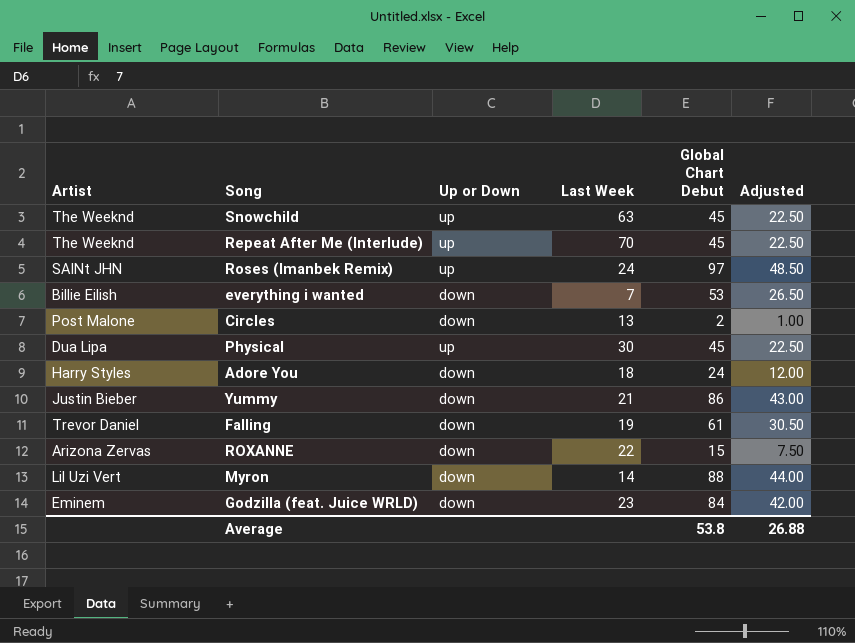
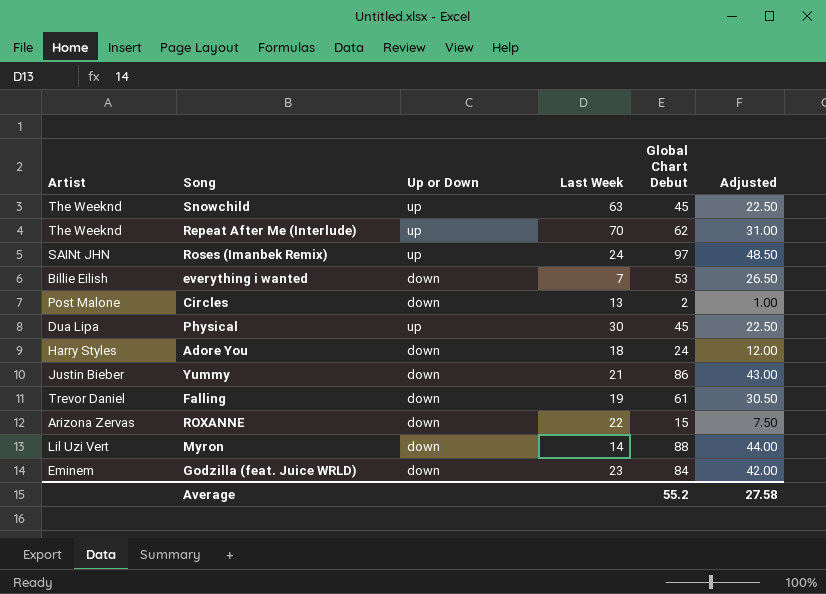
Repeat After Me (Interlude) | Global Chart Debut: 45 -> 62
Repeat After Me (Interlude) | Adjusted: 22.50 -> 31.00
Average | Global Chart Debut: 53.8 -> 55.2
Average | Adjusted: 26.88 -> 27.58

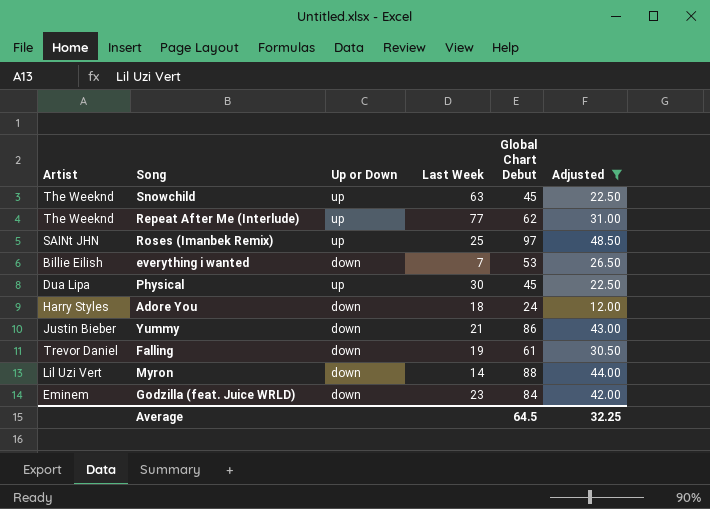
filter: none -> Adjusted >= 12.00
Repeat After Me (Interlude) | Last Week: 70 -> 77
Roses (Imanbek Remix) | Last Week: 24 -> 25
Average | Global Chart Debut: 55.2 -> 64.5
Average | Adjusted: 27.58 -> 32.25

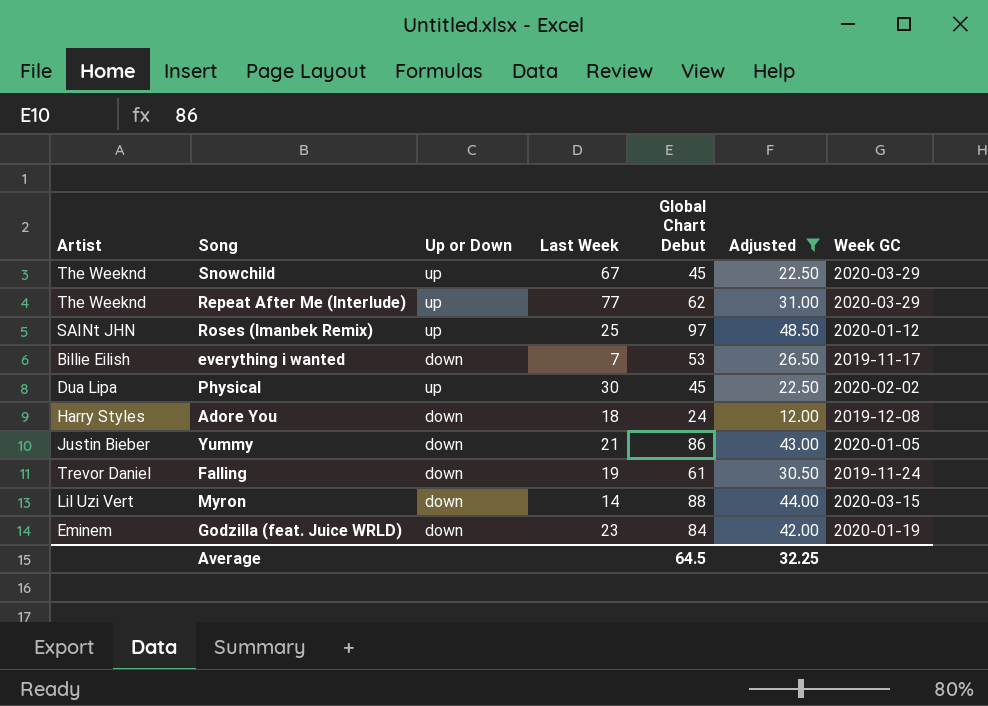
column Week GC | position: none -> 7
Snowchild | Last Week: 63 -> 67

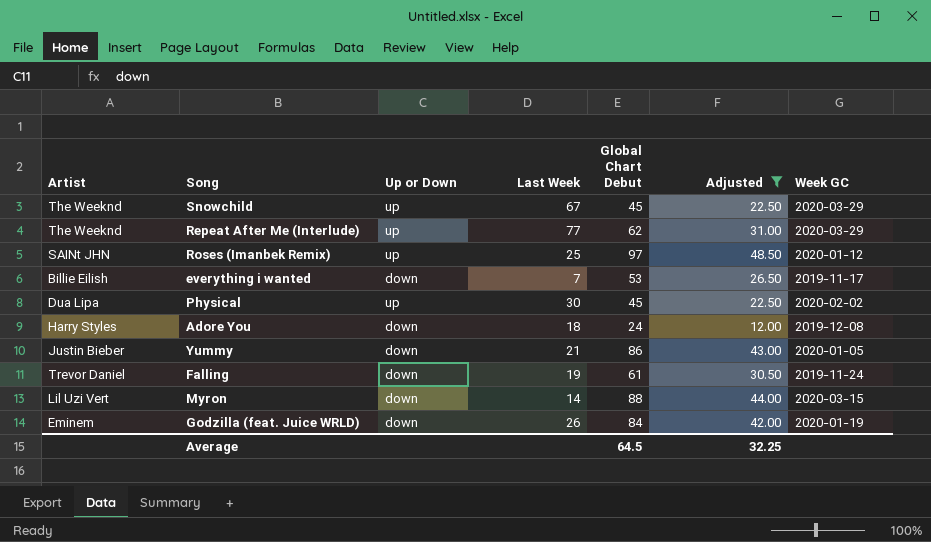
Godzilla (feat. Juice WRLD) | Last Week: 23 -> 26

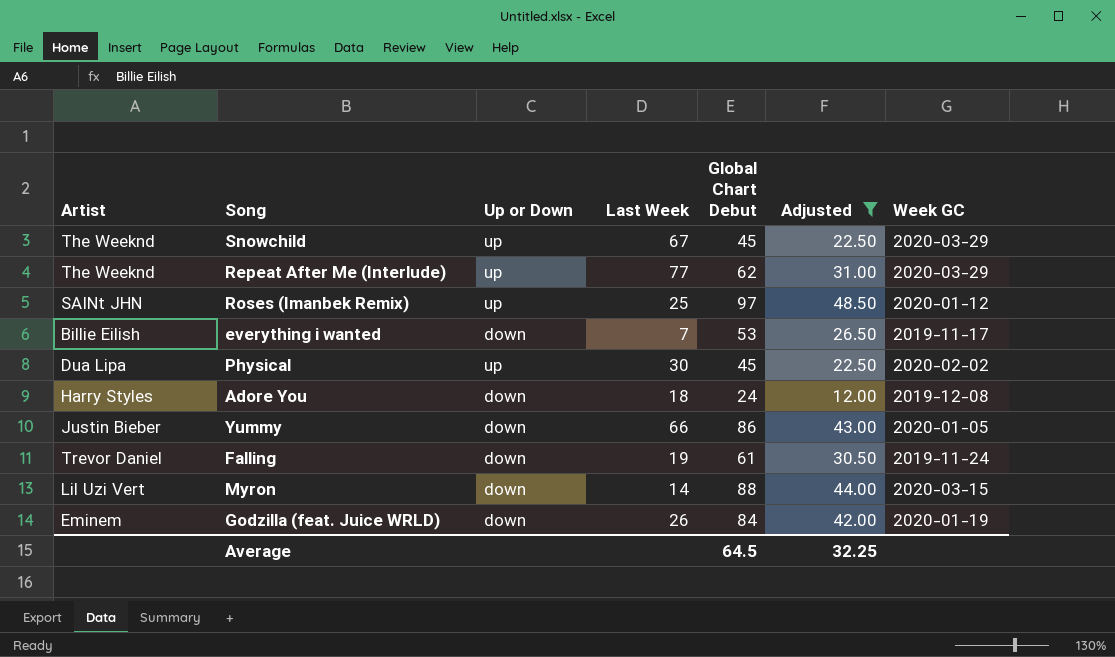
Yummy | Last Week: 21 -> 66

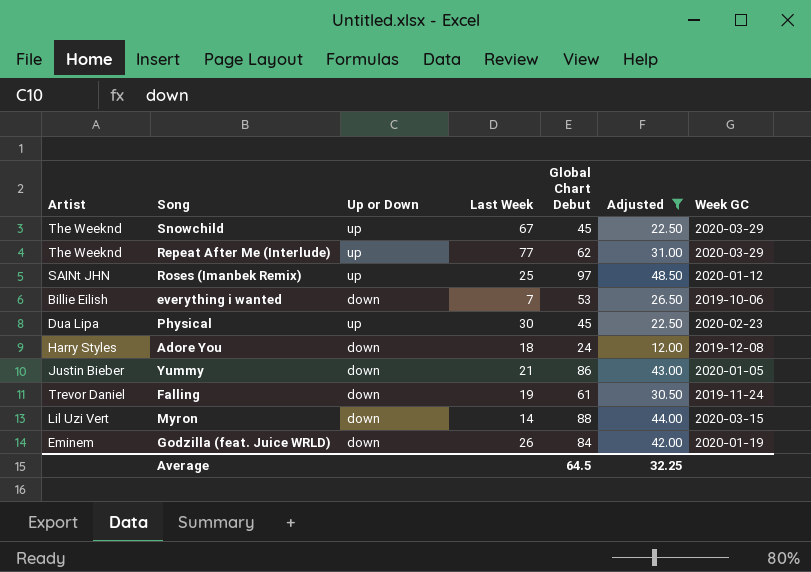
everything i wanted | Week GC: 2019-11-17 -> 2019-10-06
Physical | Week GC: 2020-02-02 -> 2020-02-23
Yummy | Last Week: 66 -> 21

